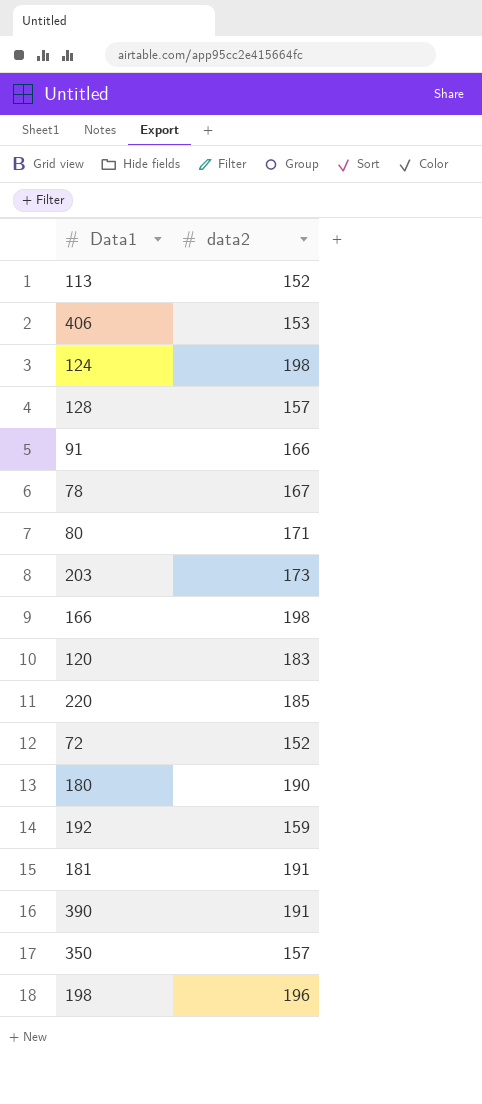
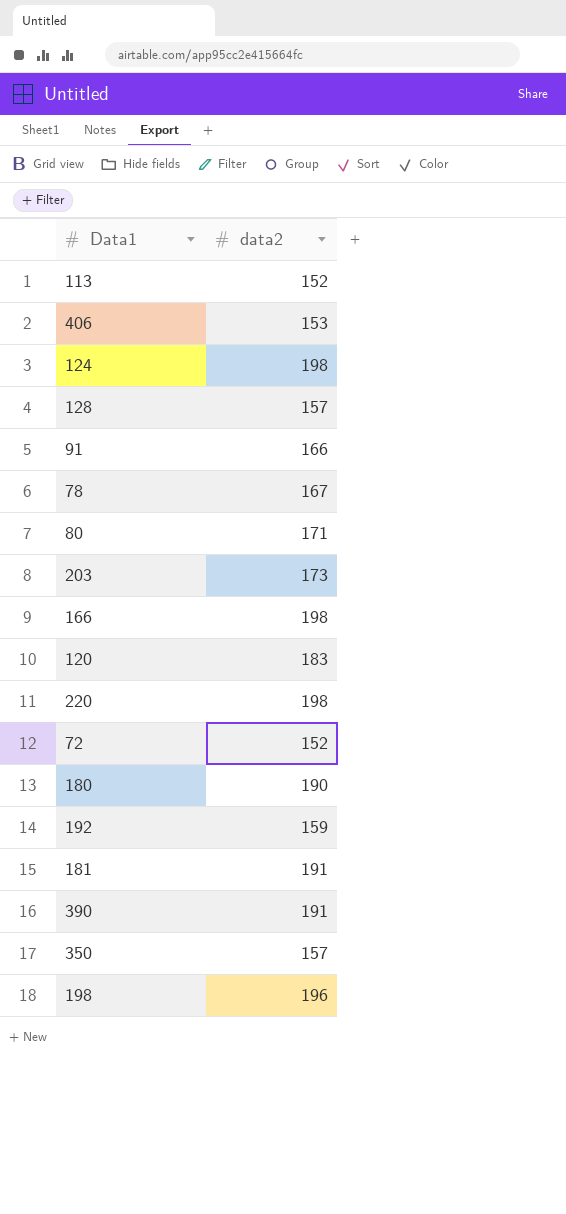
220 | data2: 185 -> 198

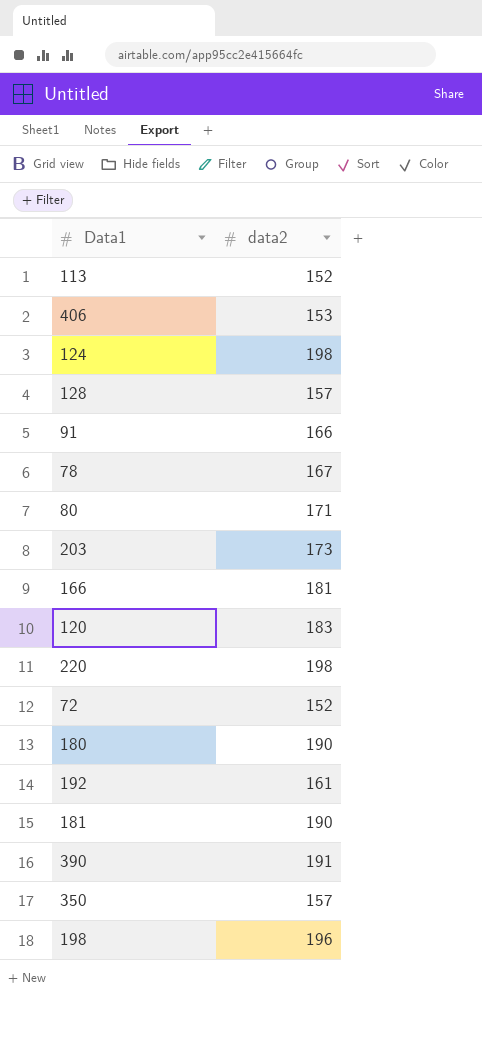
166 | data2: 198 -> 181
192 | data2: 159 -> 161
181 | data2: 191 -> 190

